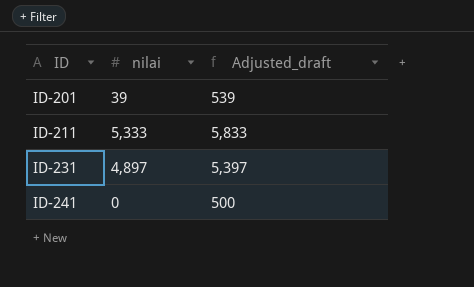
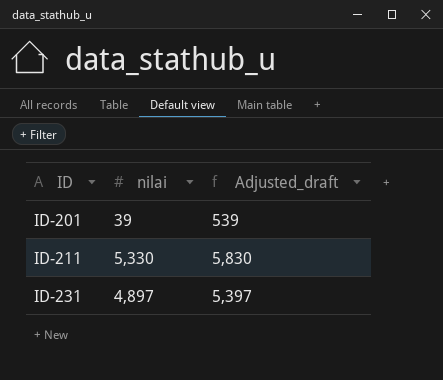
row ID-241: 0 | 500 -> none
ID-211 | nilai: 5,333 -> 5,330
ID-211 | Adjusted_draft: 5,833 -> 5,830

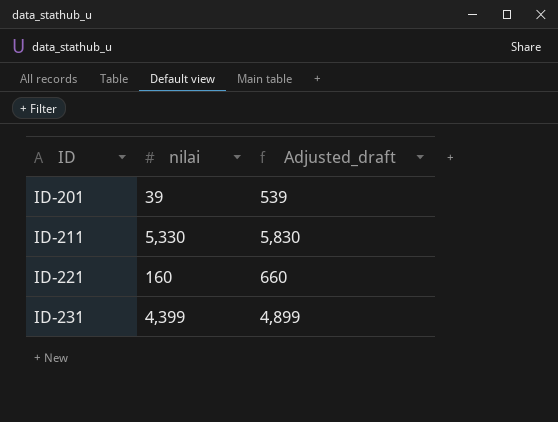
row ID-221: none -> 160 | 660
ID-231 | nilai: 4,897 -> 4,399
ID-231 | Adjusted_draft: 5,397 -> 4,899

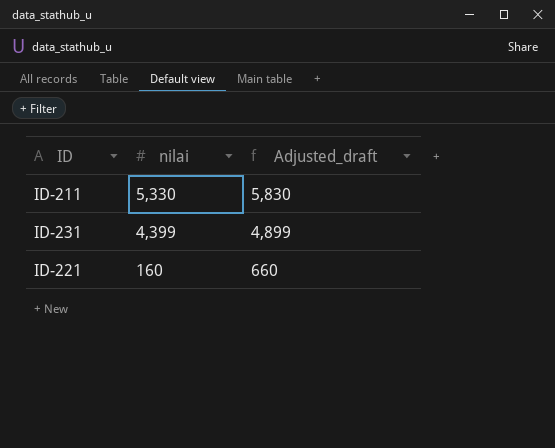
row order: ID ascending -> nilai descending
row ID-201: 39 | 539 -> none

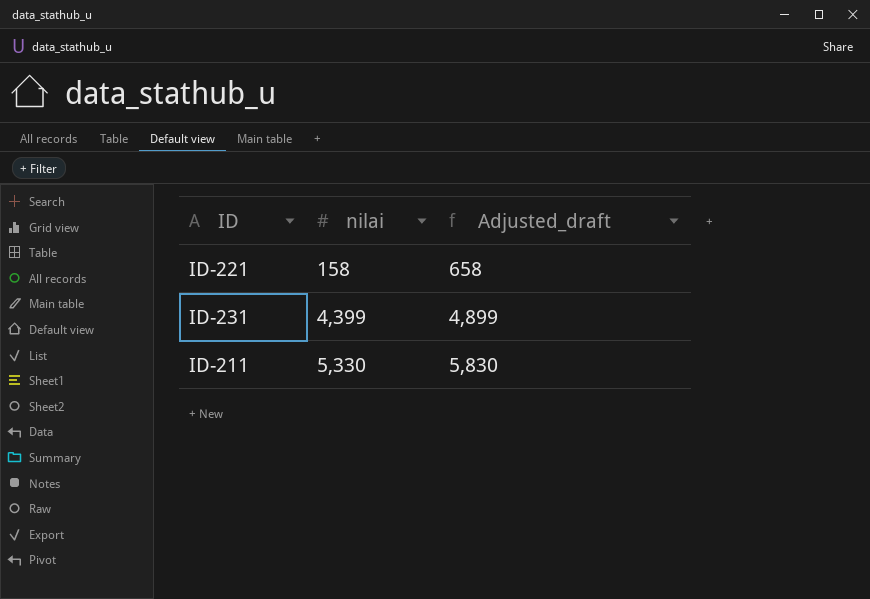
row order: nilai descending -> nilai ascending
ID-221 | nilai: 160 -> 158
ID-221 | Adjusted_draft: 660 -> 658

